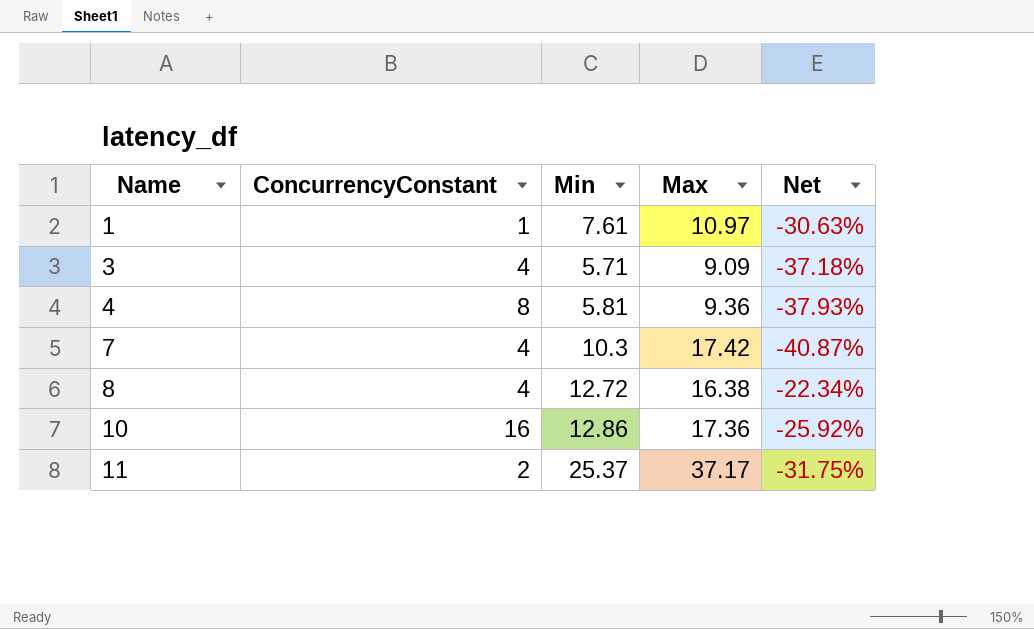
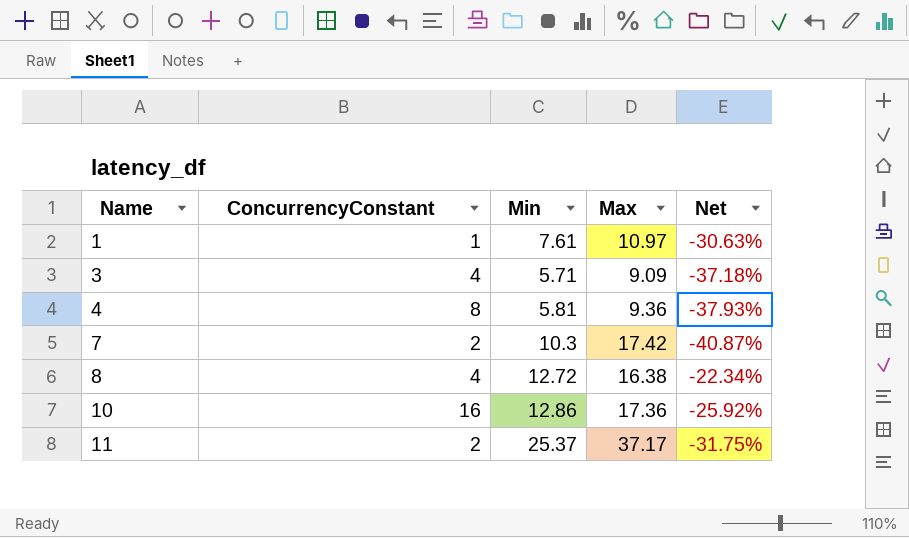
7 | ConcurrencyConstant: 4 -> 2

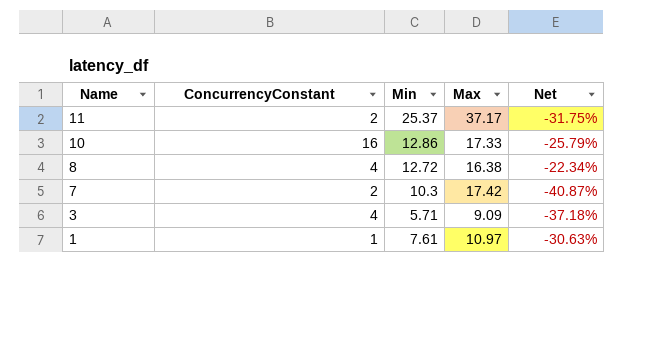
row order: Name ascending -> Name descending
row 4: 8 | 5.81 | 9.36 | -37.93% -> none
10 | Max: 17.36 -> 17.33
10 | Net: -25.92% -> -25.79%

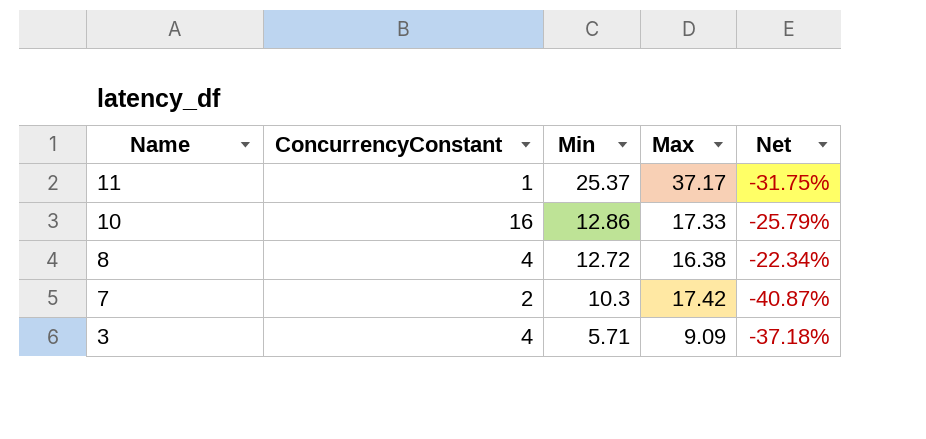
row 1: 1 | 7.61 | 10.97 | -30.63% -> none
11 | ConcurrencyConstant: 2 -> 1

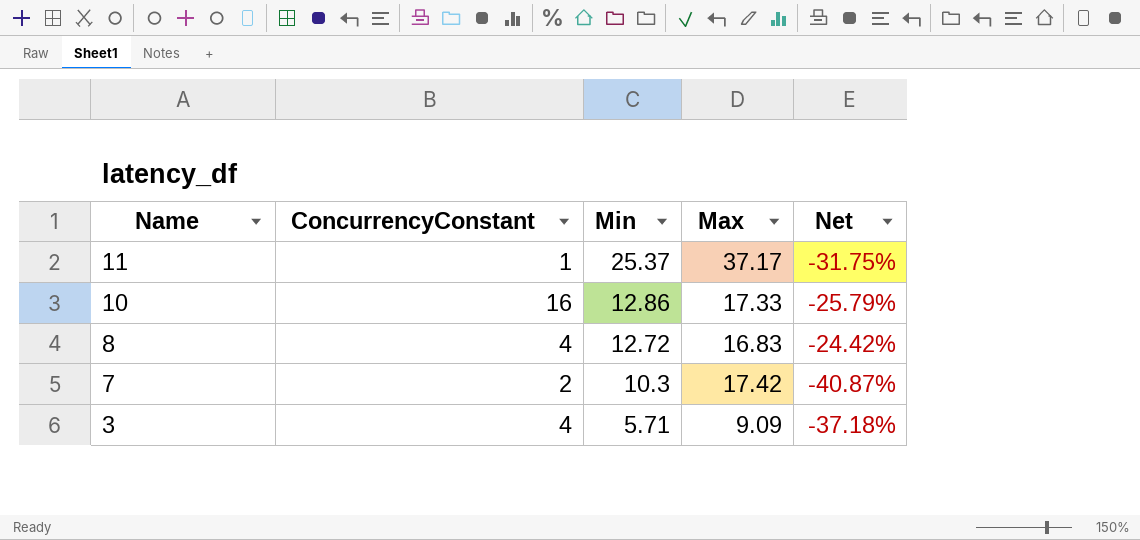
8 | Max: 16.38 -> 16.83
8 | Net: -22.34% -> -24.42%

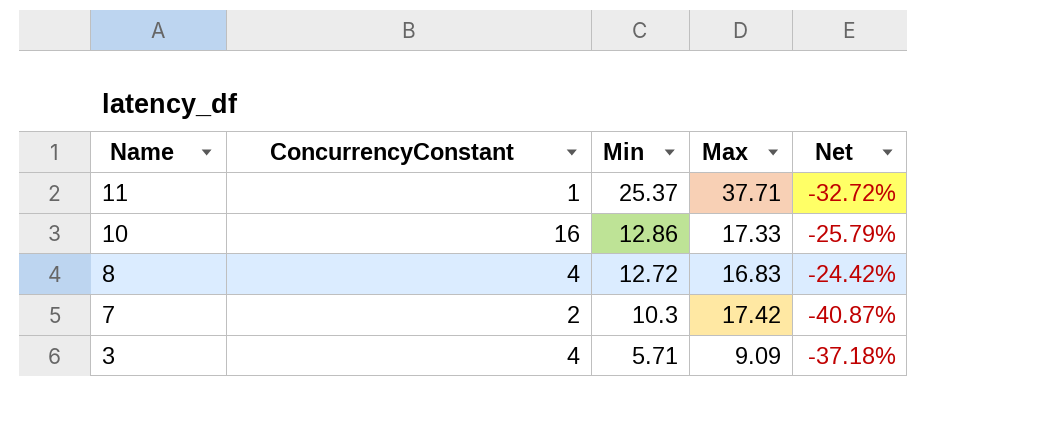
11 | Max: 37.17 -> 37.71
11 | Net: -31.75% -> -32.72%

